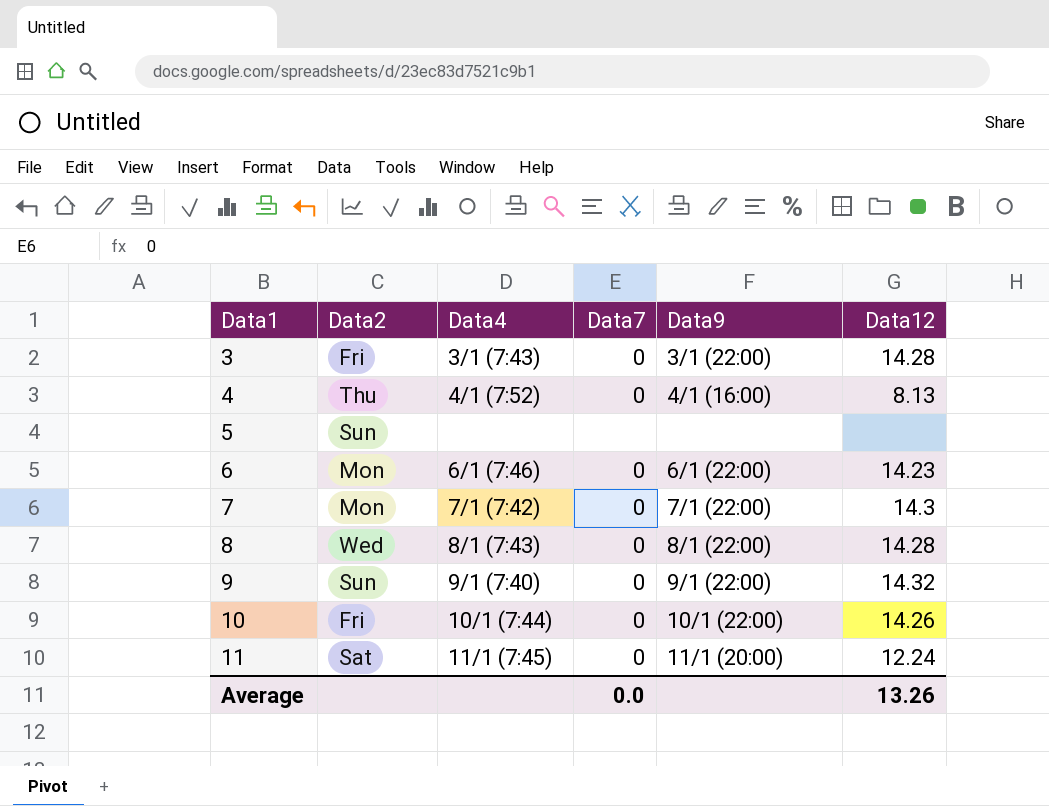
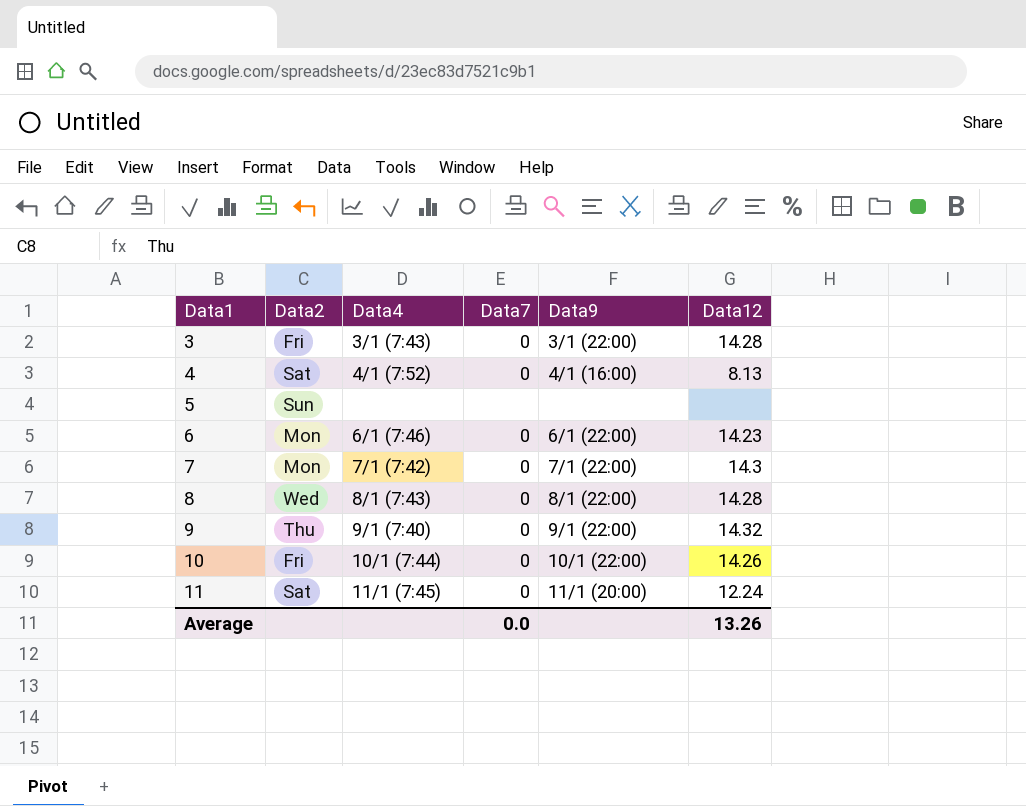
4 | Data2: Thu -> Sat
9 | Data2: Sun -> Thu

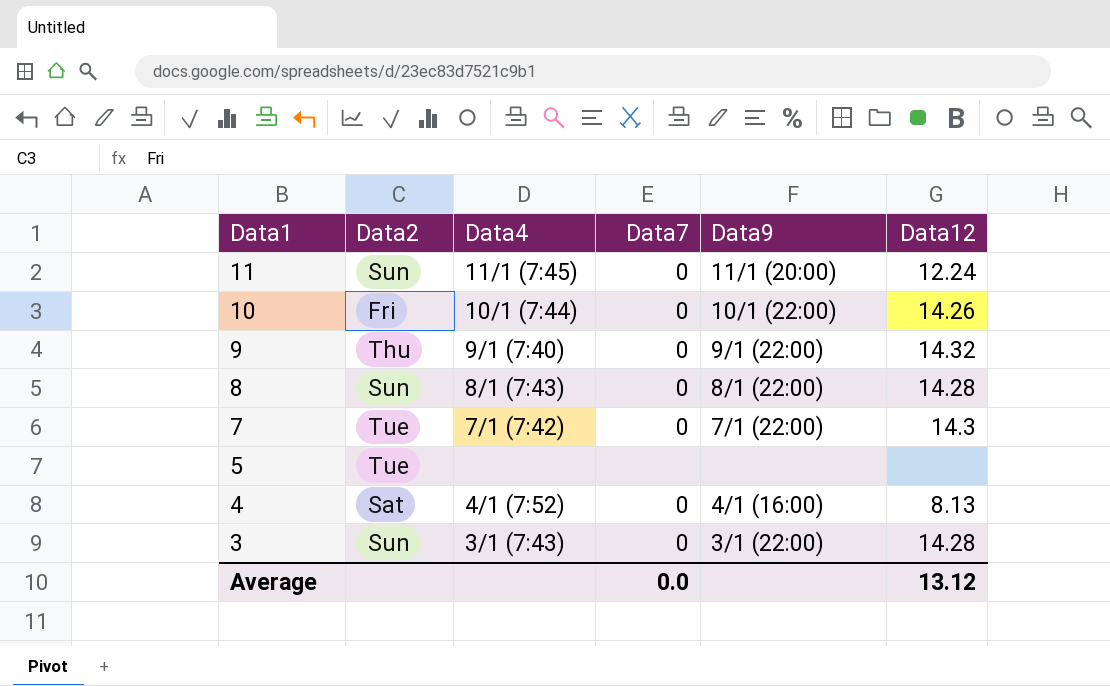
row order: Data1 ascending -> Data1 descending
row 6: Mon | 6/1 (7:46) | 0 | 6/1 (22:00) | 14.23 -> none
11 | Data2: Sat -> Sun
8 | Data2: Wed -> Sun
7 | Data2: Mon -> Tue
5 | Data2: Sun -> Tue
3 | Data2: Fri -> Sun
Average | Data12: 13.26 -> 13.12

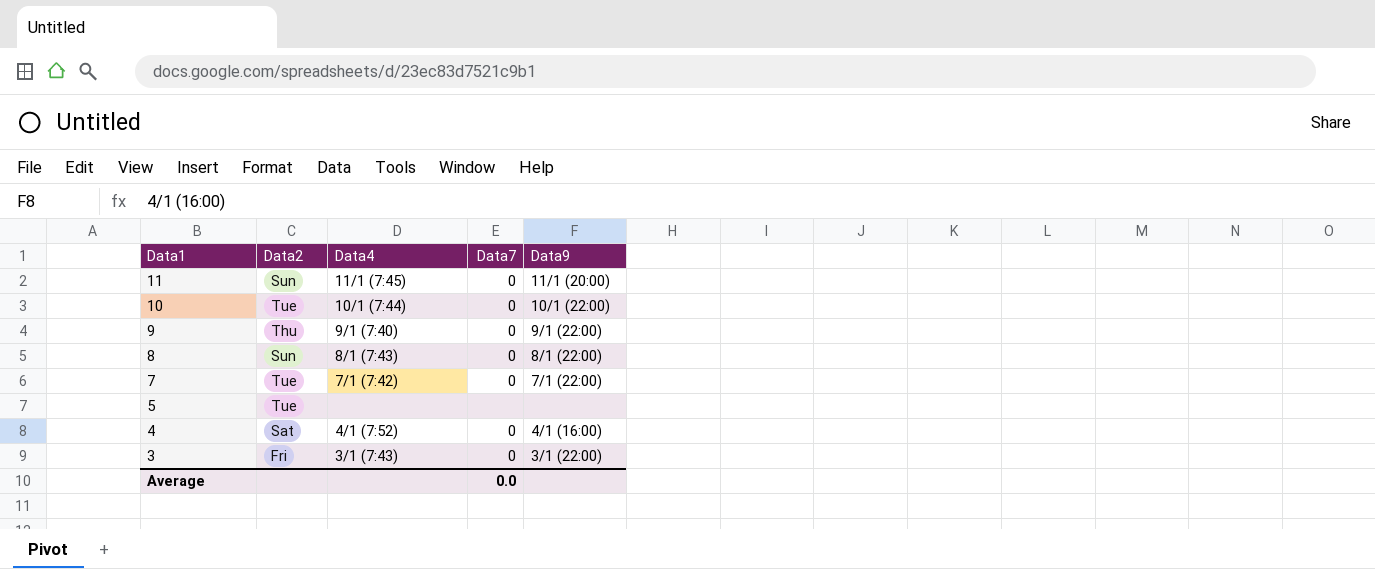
column Data12 | position: 6 -> none
10 | Data2: Fri -> Tue
3 | Data2: Sun -> Fri

